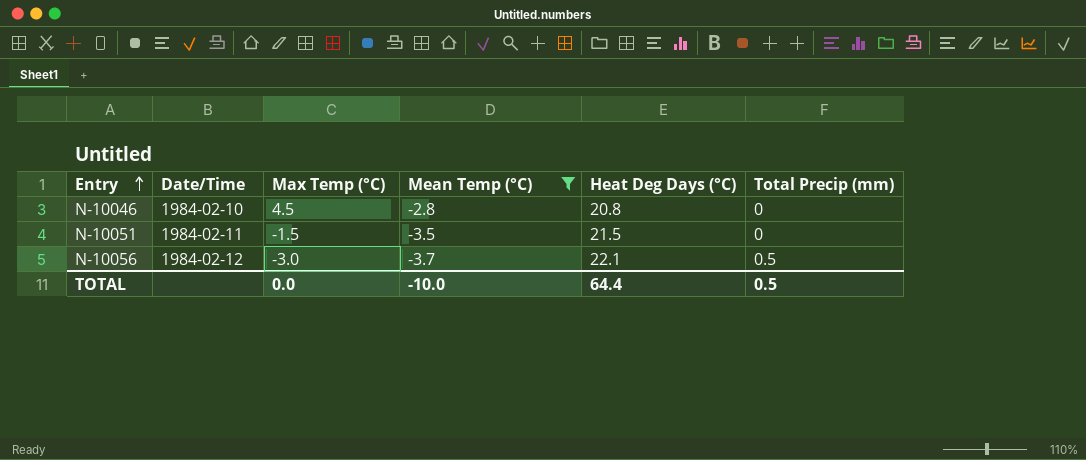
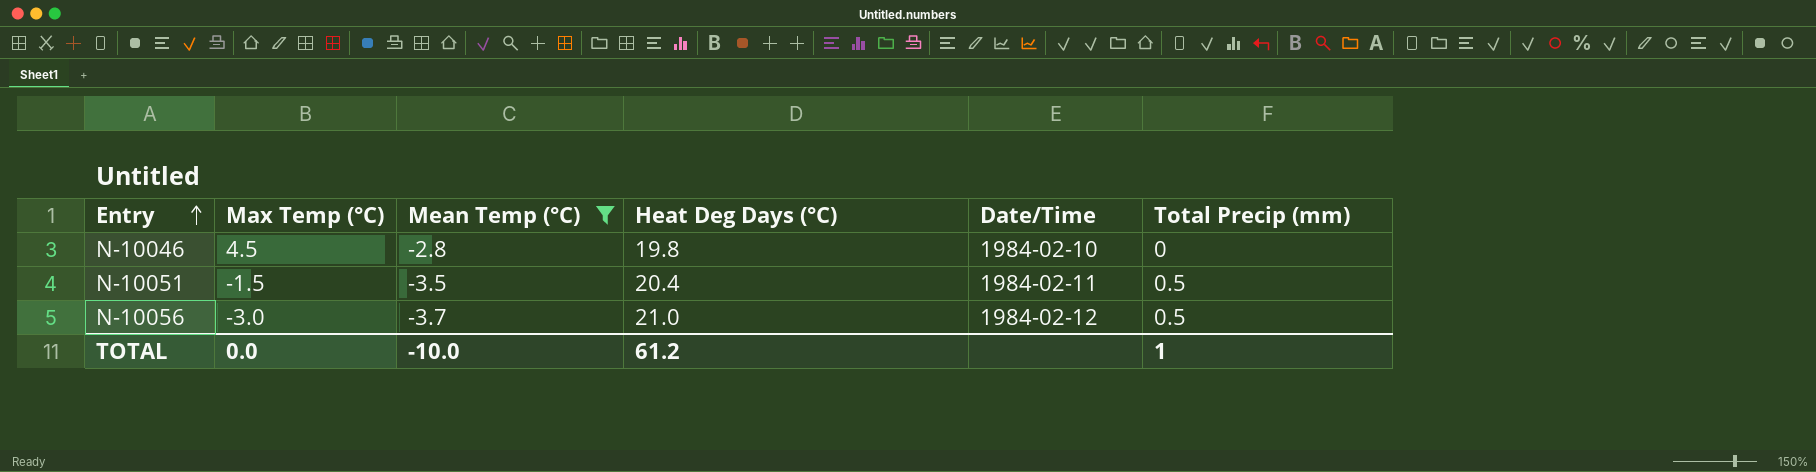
column Date/Time | position: 2 -> 5
N-10046 | Heat Deg Days (°C): 20.8 -> 19.8
N-10051 | Heat Deg Days (°C): 21.5 -> 20.4
N-10051 | Total Precip (mm): 0 -> 0.5
N-10056 | Heat Deg Days (°C): 22.1 -> 21.0
TOTAL | Heat Deg Days (°C): 64.4 -> 61.2
TOTAL | Total Precip (mm): 0.5 -> 1

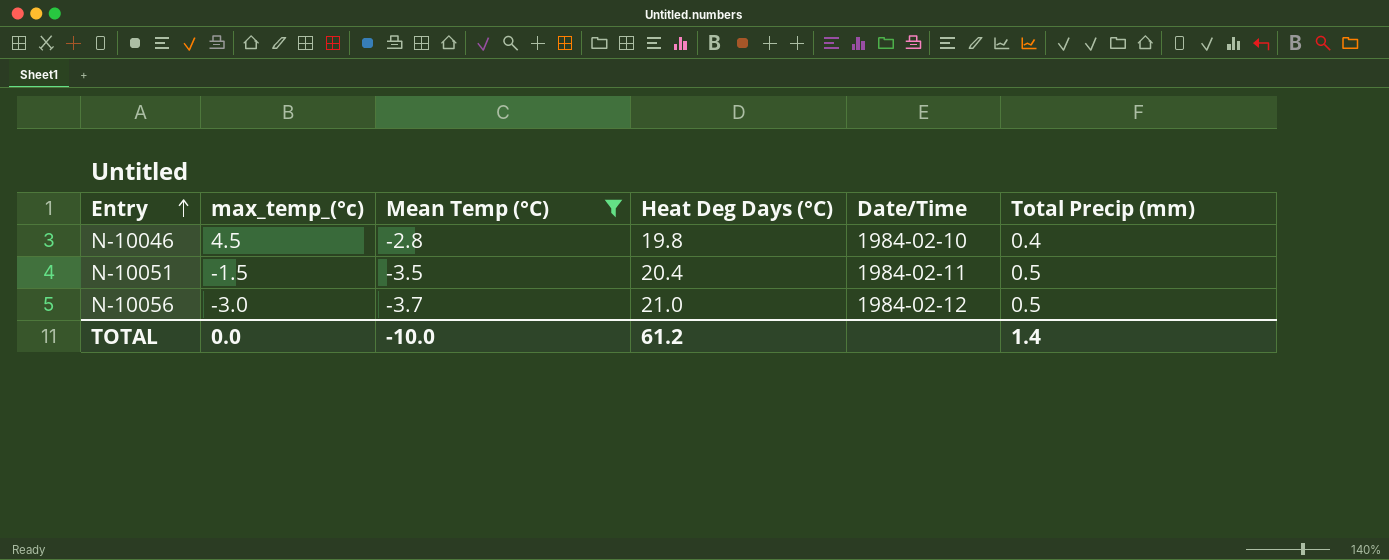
column name: Max Temp (°C) -> max_temp_(°c)
N-10046 | Total Precip (mm): 0 -> 0.4
TOTAL | Total Precip (mm): 1 -> 1.4

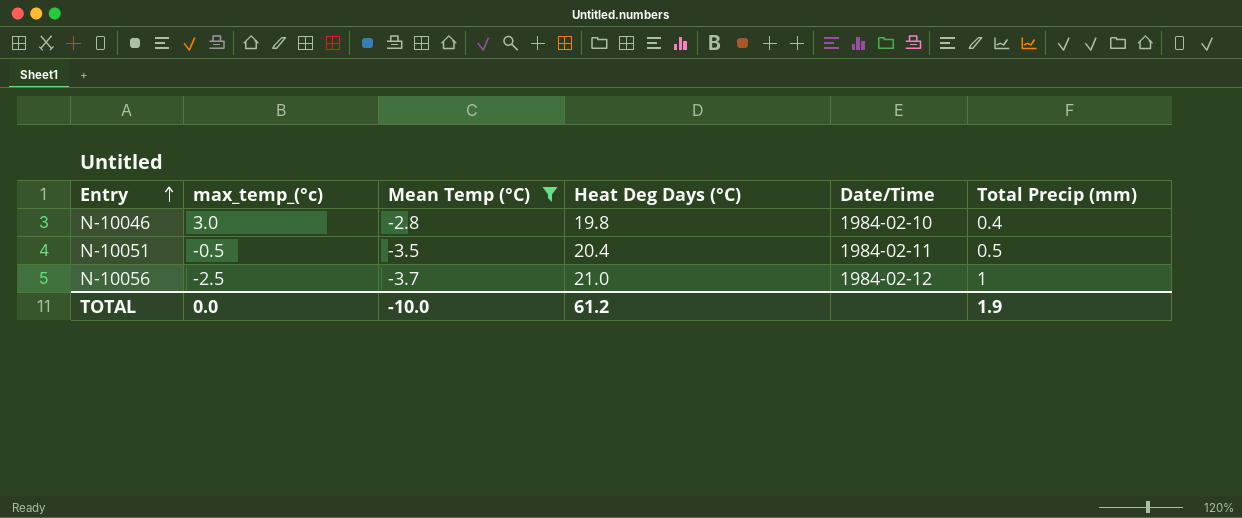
N-10046 | max_temp_(°c): 4.5 -> 3.0
N-10051 | max_temp_(°c): -1.5 -> -0.5
N-10056 | max_temp_(°c): -3.0 -> -2.5
N-10056 | Total Precip (mm): 0.5 -> 1
TOTAL | Total Precip (mm): 1.4 -> 1.9

